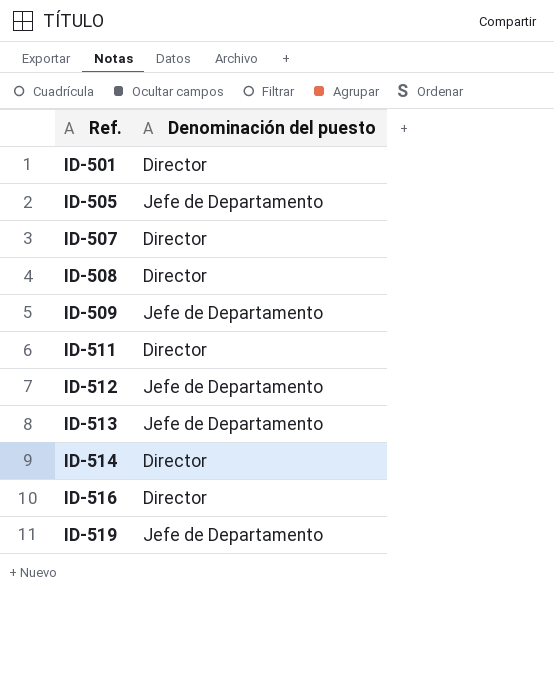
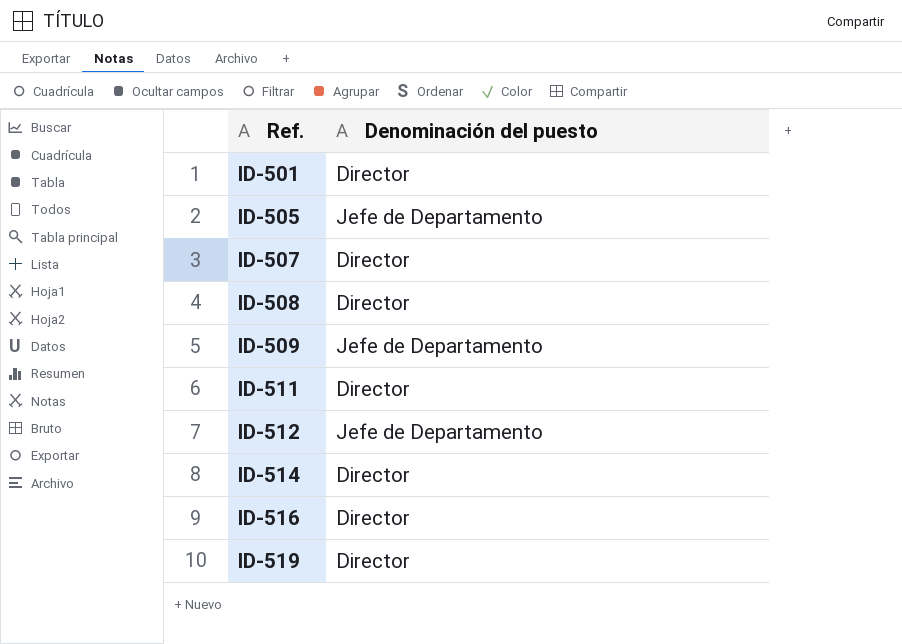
row ID-513: Jefe de Departamento -> none
ID-519 | Denominación del puesto: Jefe de Departamento -> Director

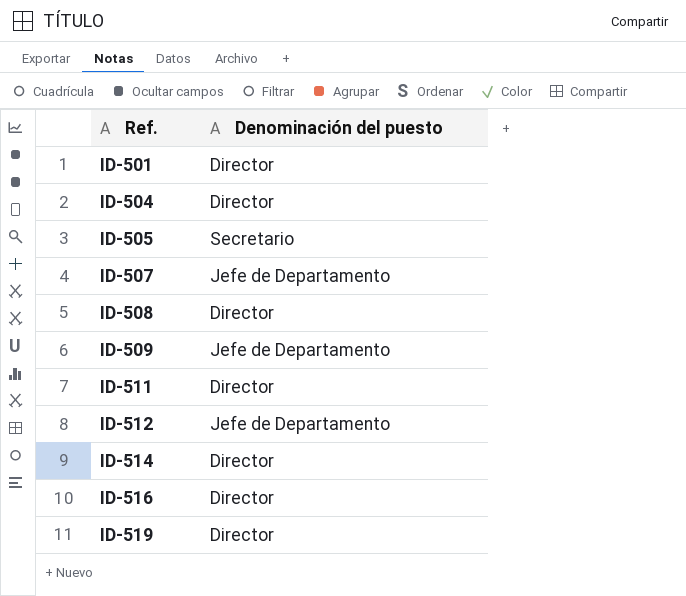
row ID-504: none -> Director
ID-505 | Denominación del puesto: Jefe de Departamento -> Secretario
ID-507 | Denominación del puesto: Director -> Jefe de Departamento

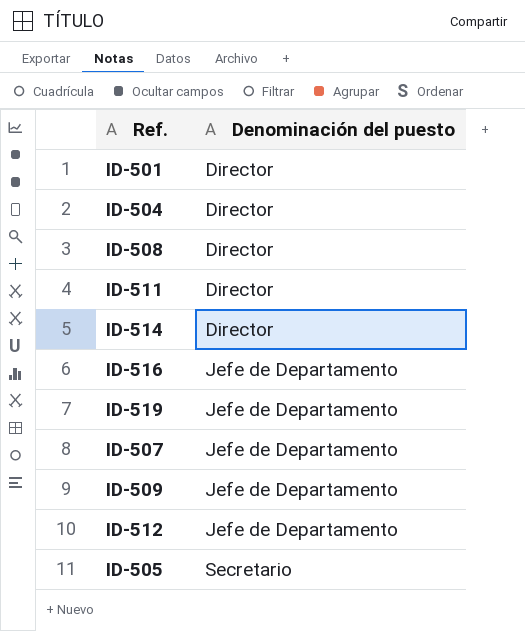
row order: Ref. ascending -> Denominación del puesto ascending
ID-516 | Denominación del puesto: Director -> Jefe de Departamento
ID-519 | Denominación del puesto: Director -> Jefe de Departamento

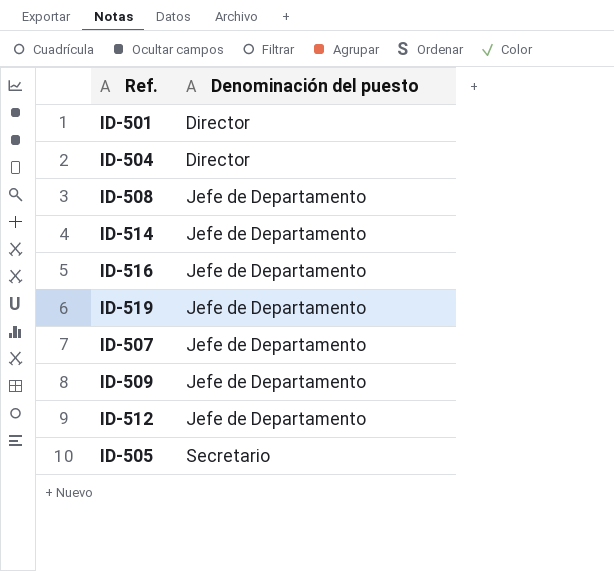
row ID-511: Director -> none
ID-508 | Denominación del puesto: Director -> Jefe de Departamento
ID-514 | Denominación del puesto: Director -> Jefe de Departamento

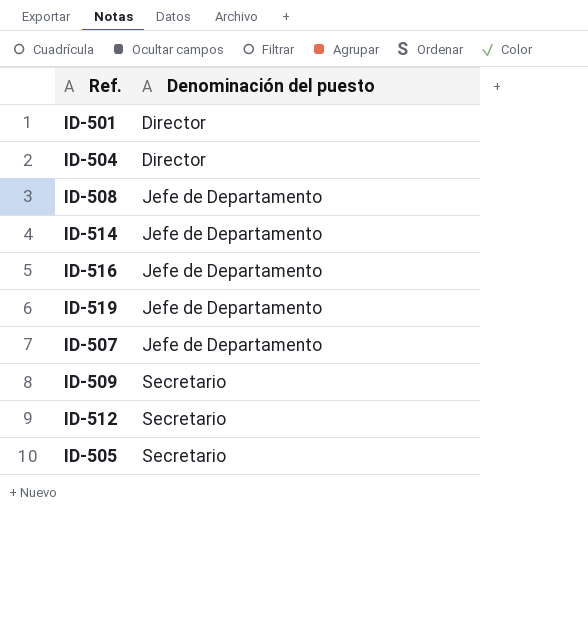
ID-509 | Denominación del puesto: Jefe de Departamento -> Secretario
ID-512 | Denominación del puesto: Jefe de Departamento -> Secretario

